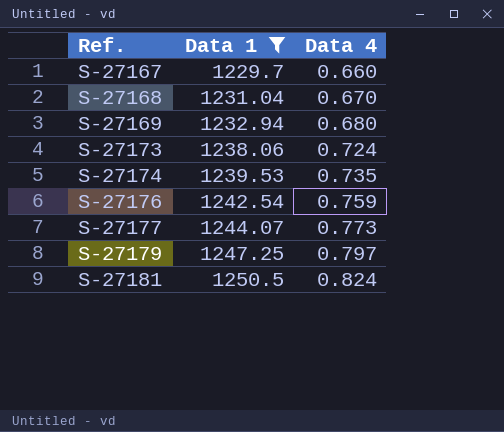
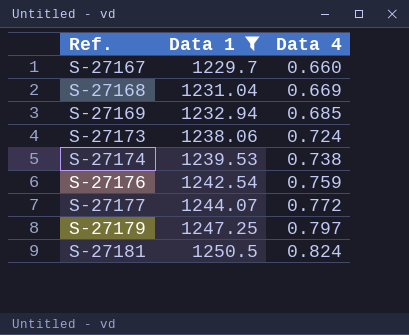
S-27168 | Data 4: 0.670 -> 0.669
S-27169 | Data 4: 0.680 -> 0.685
S-27174 | Data 4: 0.735 -> 0.738
S-27177 | Data 4: 0.773 -> 0.772

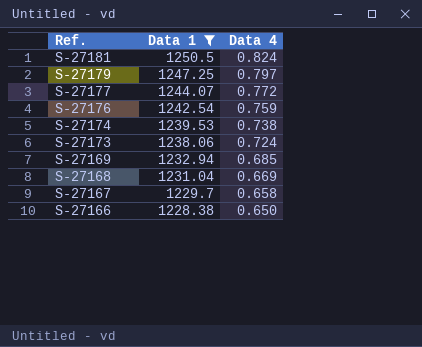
row order: Ref. ascending -> Ref. descending
S-27167 | Data 4: 0.660 -> 0.658
row S-27166: none -> 1228.38 | 0.650

